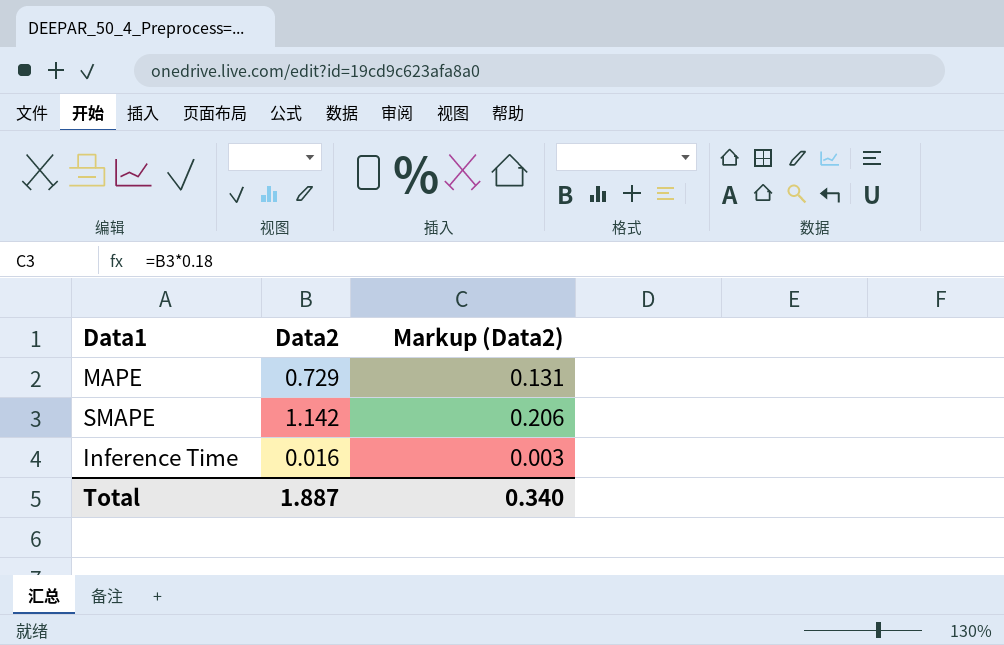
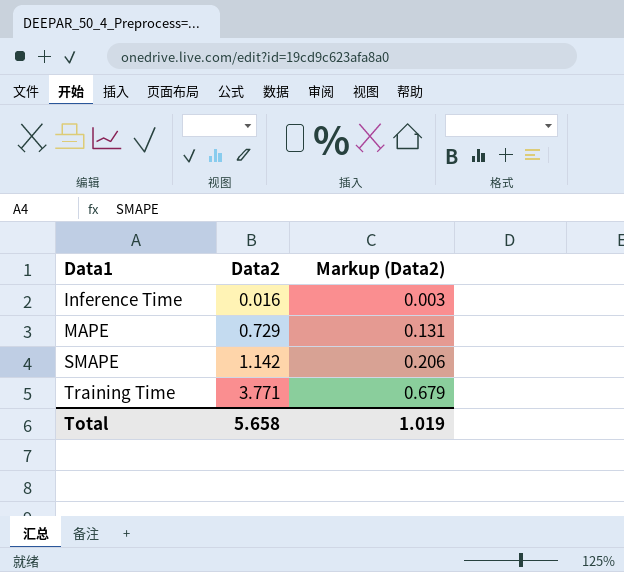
row order: none -> Data1 ascending
row Training Time: none -> 3.771 | 0.679
Total | Data2: 1.887 -> 5.658
Total | Markup (Data2): 0.340 -> 1.019

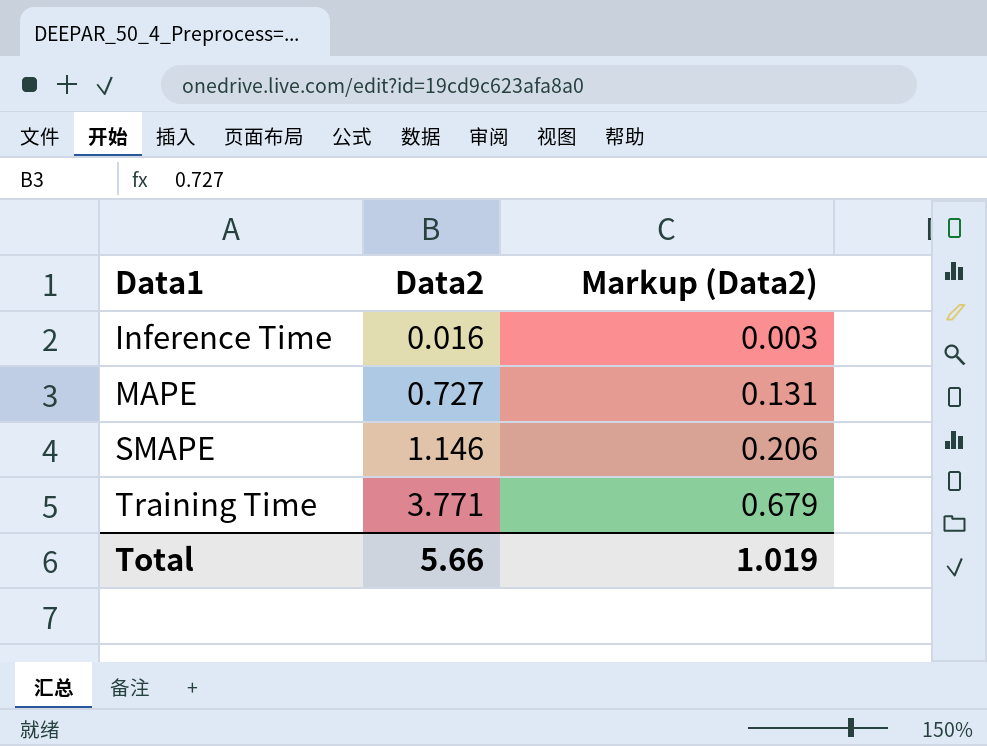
MAPE | Data2: 0.729 -> 0.727
SMAPE | Data2: 1.142 -> 1.146
Total | Data2: 5.658 -> 5.66

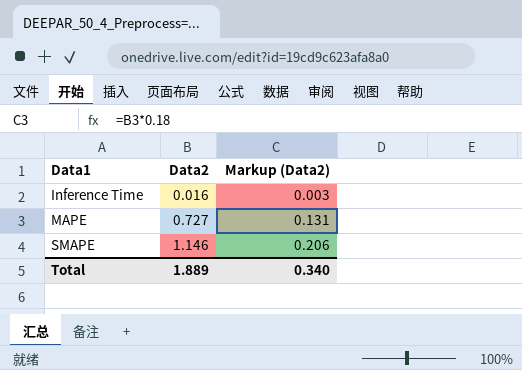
row Training Time: 3.771 | 0.679 -> none
Total | Data2: 5.66 -> 1.889
Total | Markup (Data2): 1.019 -> 0.340

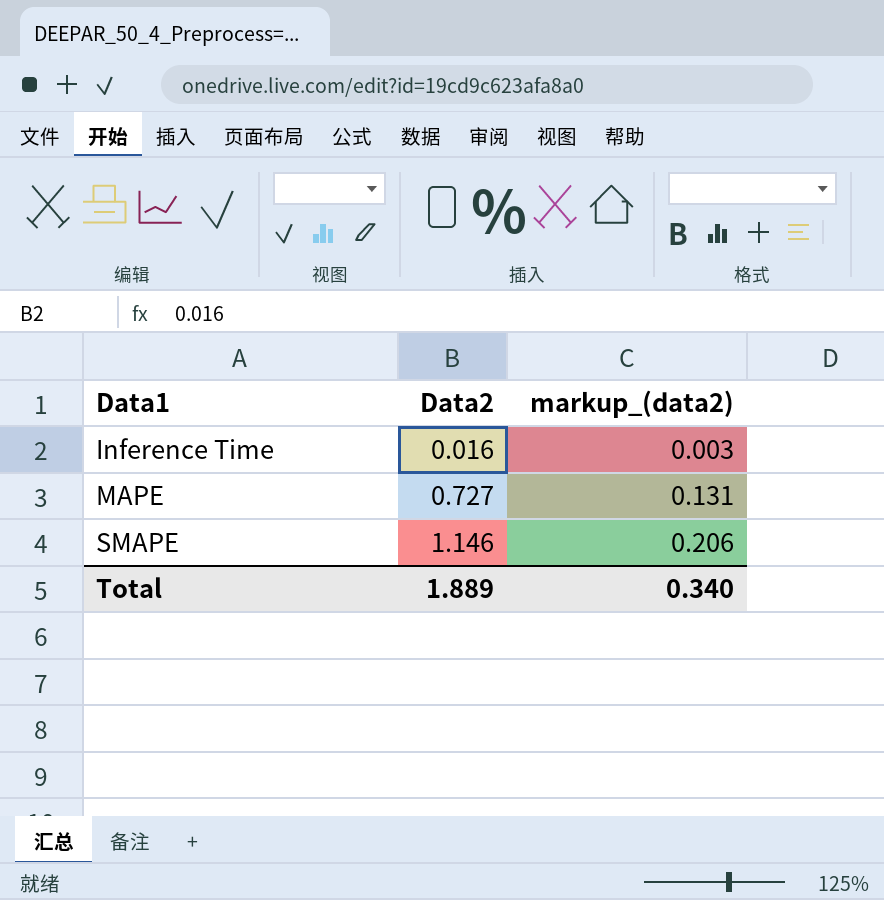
column name: Markup (Data2) -> markup_(data2)

